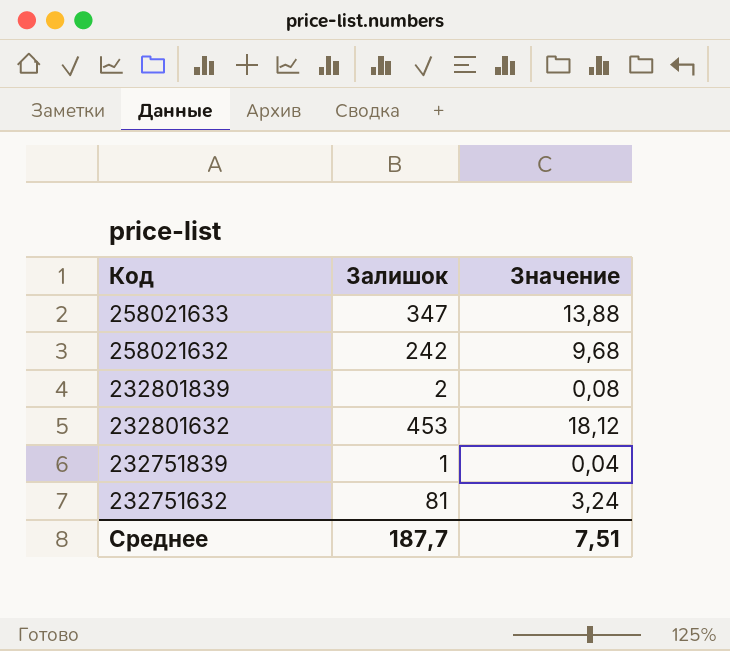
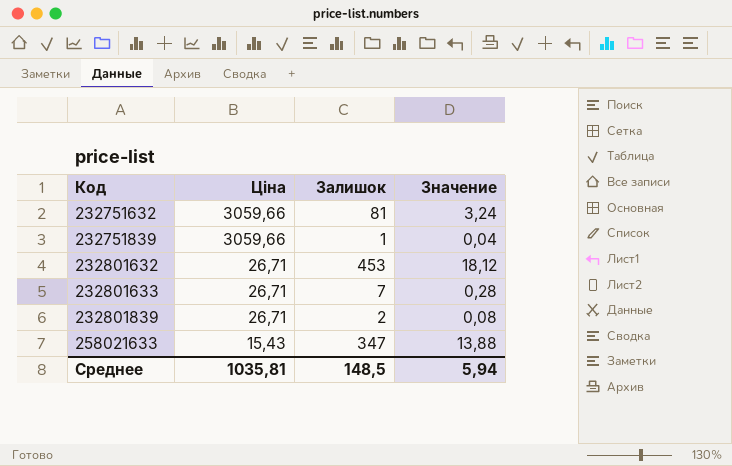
row order: Код descending -> Код ascending
column Ціна | position: none -> 2
row 258021632: 242 | 9,68 -> none
row 232801633: none -> 26,71 | 7 | 0,28
Среднее | Залишок: 187,7 -> 148,5
Среднее | Значение: 7,51 -> 5,94

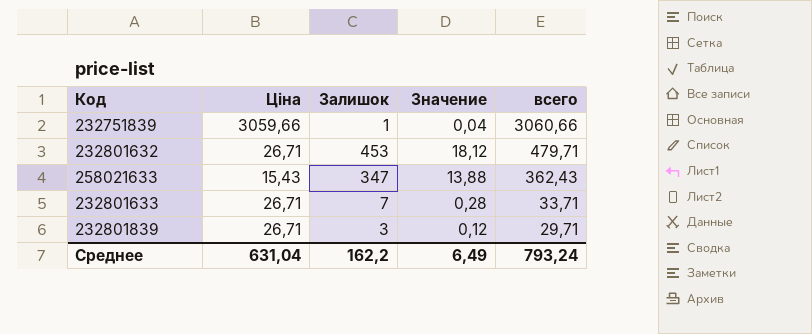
row order: Код ascending -> всего descending
column всего | formula: none -> [Ціна] + [Залишок]
row 232751632: 3059,66 | 81 | 3,24 -> none
232801839 | Залишок: 2 -> 3
232801839 | Значение: 0,08 -> 0,12
Среднее | Ціна: 1035,81 -> 631,04
Среднее | Залишок: 148,5 -> 162,2
Среднее | Значение: 5,94 -> 6,49

